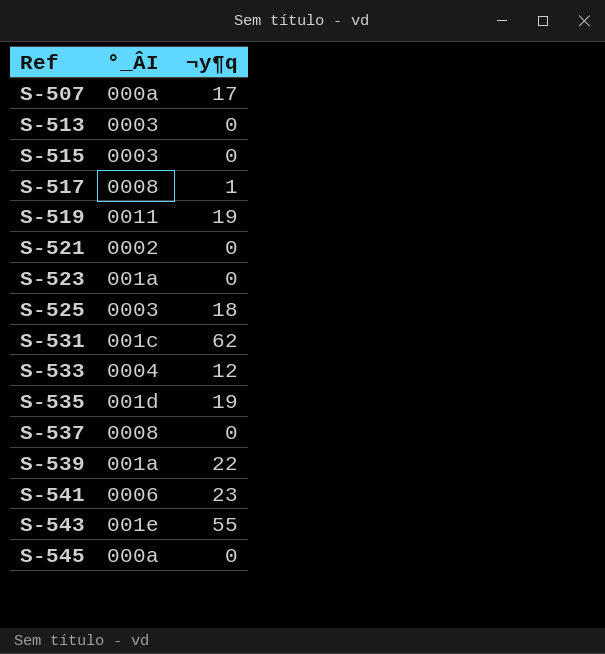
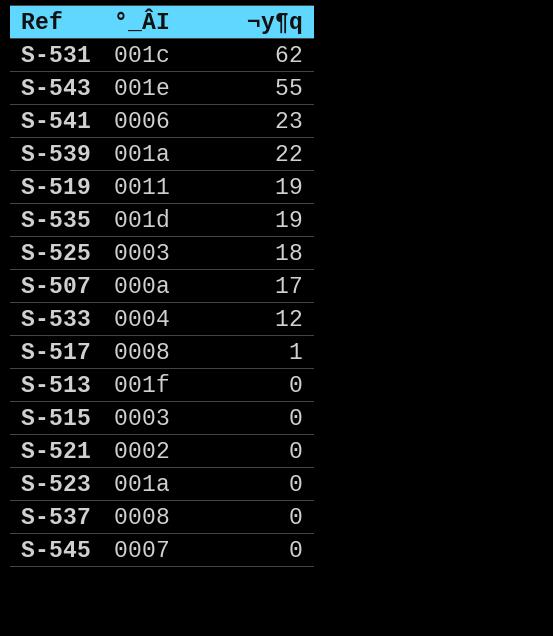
row order: Ref ascending -> ¬y¶q descending
S-513 | °_ÂI: 0003 -> 001f
S-545 | °_ÂI: 000a -> 0007

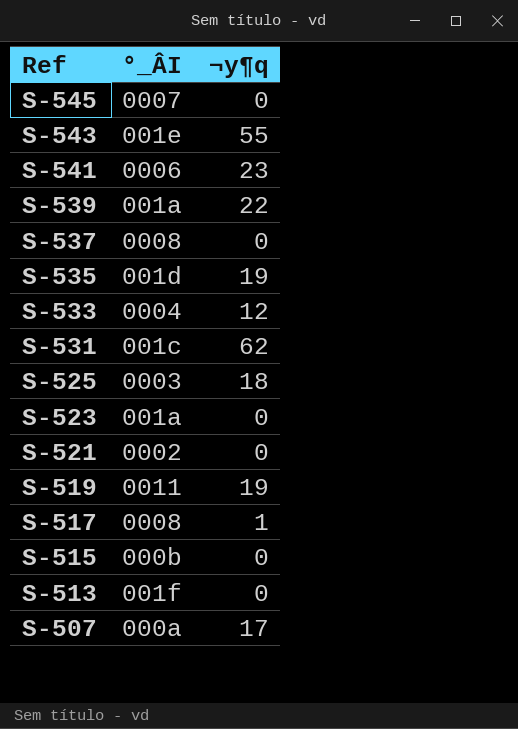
row order: ¬y¶q descending -> Ref descending
S-515 | °_ÂI: 0003 -> 000b

